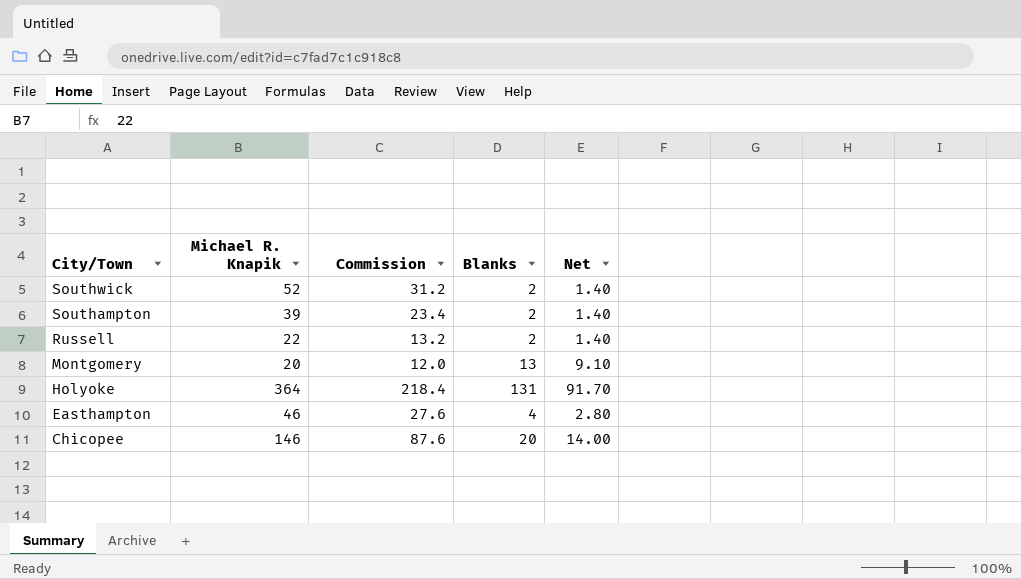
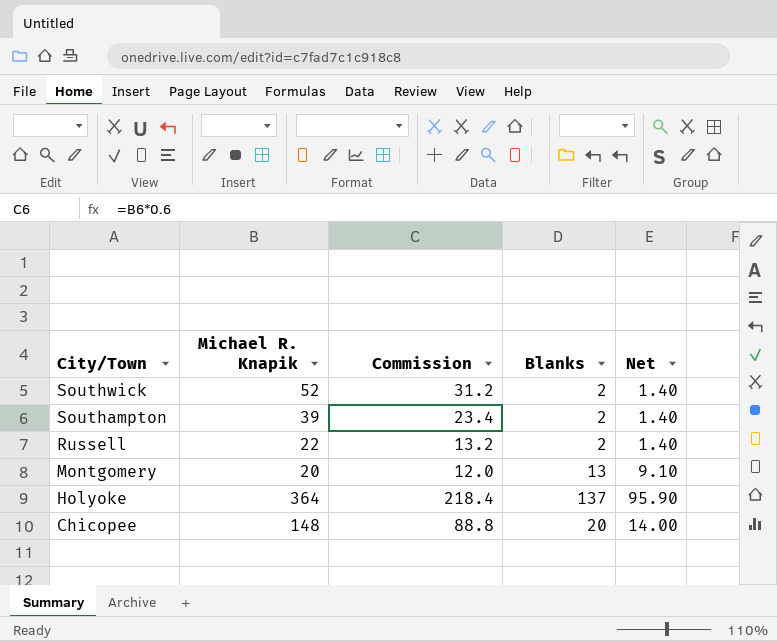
row Easthampton: 46 | 27.6 | 4 | 2.80 -> none
Holyoke | Blanks: 131 -> 137
Holyoke | Net: 91.70 -> 95.90
Chicopee | Michael R. Knapik: 146 -> 148
Chicopee | Commission: 87.6 -> 88.8

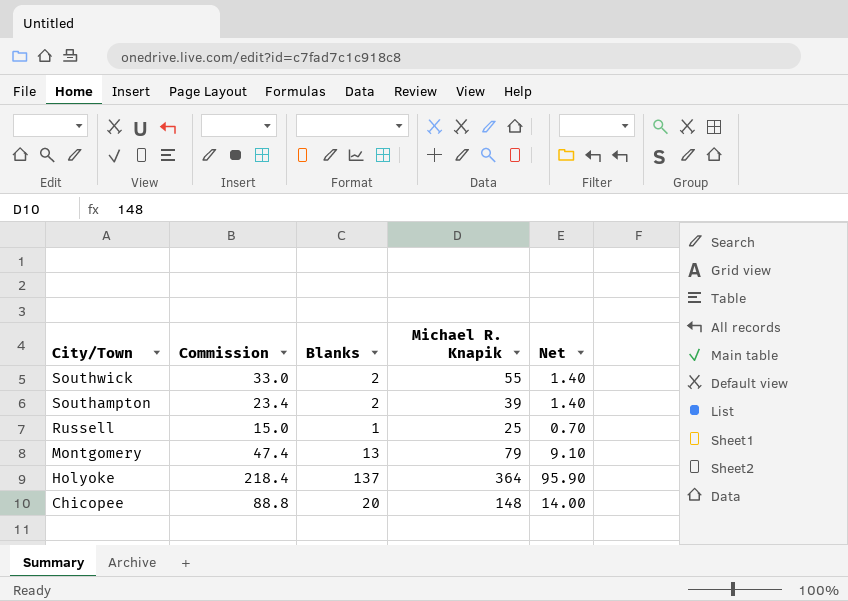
column Michael R. Knapik | position: 2 -> 4
Southwick | Commission: 31.2 -> 33.0
Southwick | Michael R. Knapik: 52 -> 55
Russell | Commission: 13.2 -> 15.0
Russell | Blanks: 2 -> 1
Russell | Michael R. Knapik: 22 -> 25
Russell | Net: 1.40 -> 0.70
Montgomery | Commission: 12.0 -> 47.4
Montgomery | Michael R. Knapik: 20 -> 79

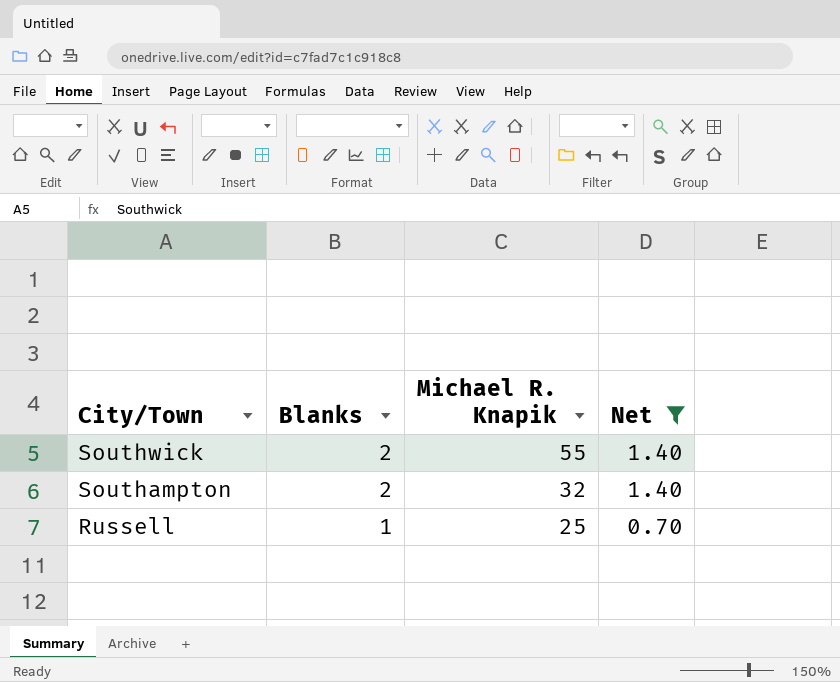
filter: none -> Net <= 1.40
column Commission | formula: [Michael R. Knapik] * 0.6 -> none
Southampton | Michael R. Knapik: 39 -> 32

